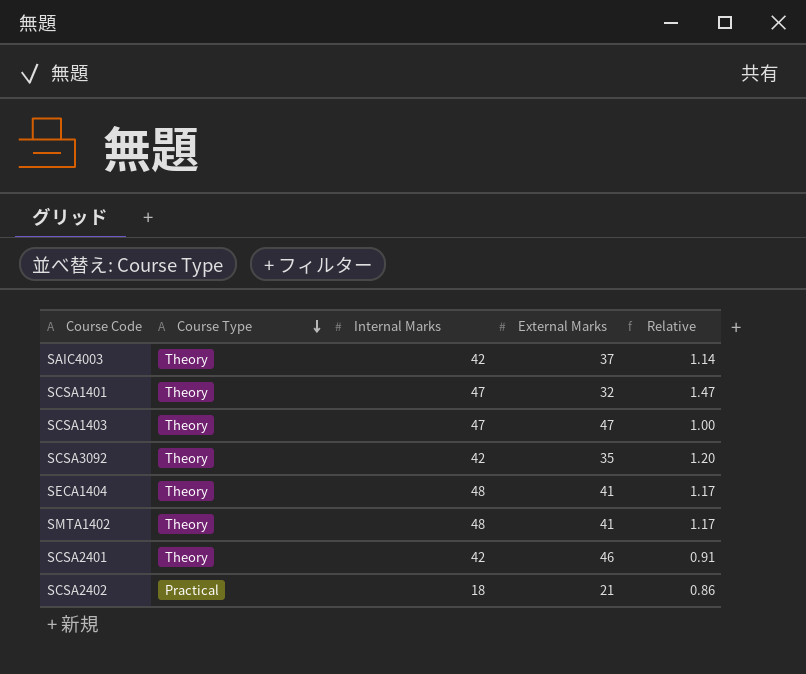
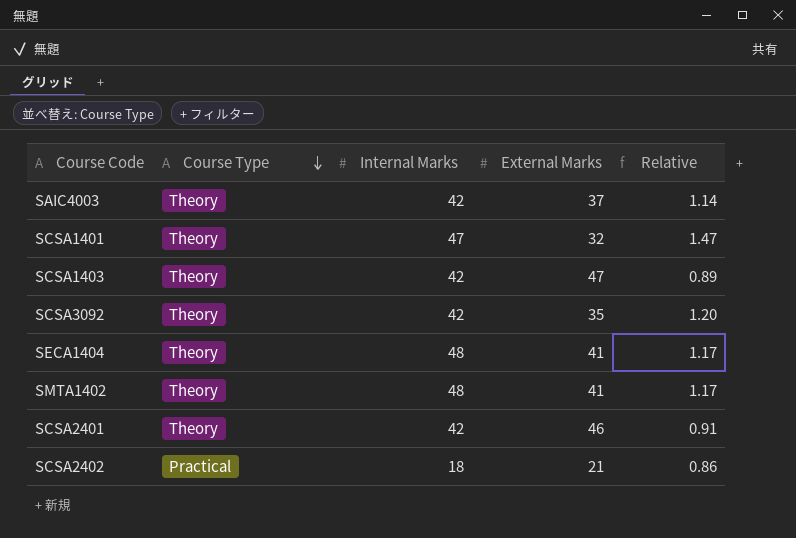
SCSA1403 | Internal Marks: 47 -> 42
SCSA1403 | Relative: 1.00 -> 0.89

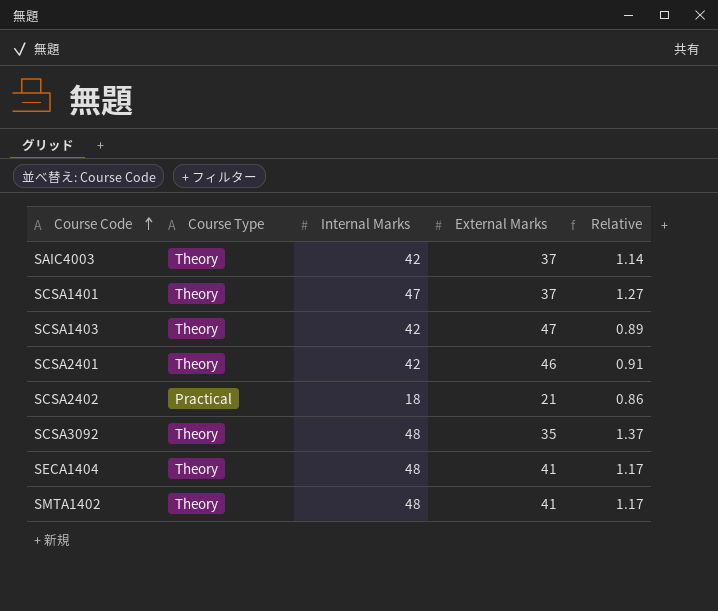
row order: Course Type descending -> Course Code ascending
SCSA1401 | External Marks: 32 -> 37
SCSA1401 | Relative: 1.47 -> 1.27
SCSA3092 | Internal Marks: 42 -> 48
SCSA3092 | Relative: 1.20 -> 1.37

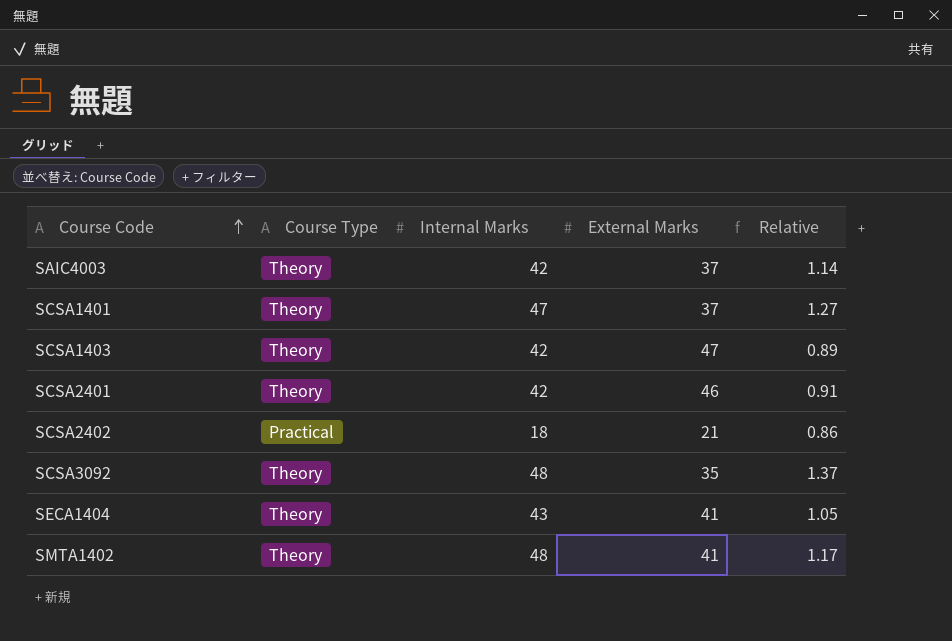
SECA1404 | Internal Marks: 48 -> 43
SECA1404 | Relative: 1.17 -> 1.05

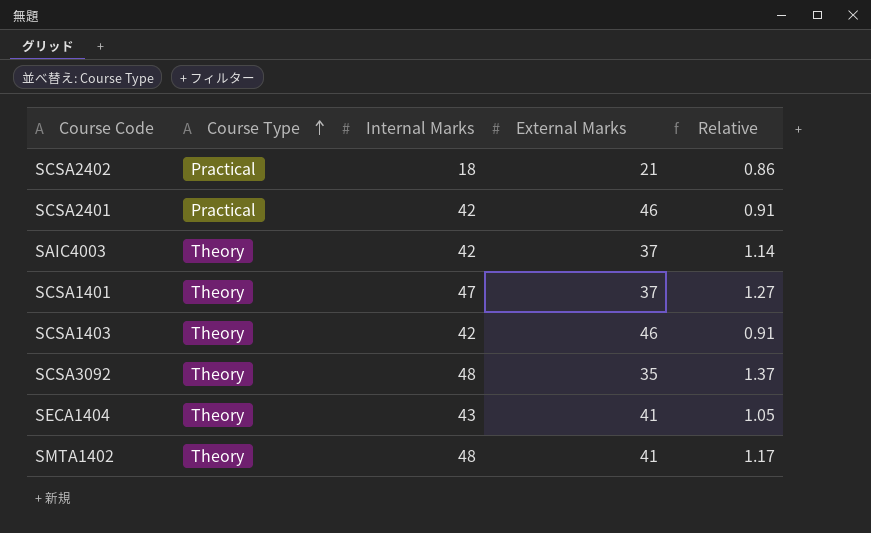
row order: Course Code ascending -> Course Type ascending
SCSA2401 | Course Type: Theory -> Practical
SCSA1403 | External Marks: 47 -> 46
SCSA1403 | Relative: 0.89 -> 0.91

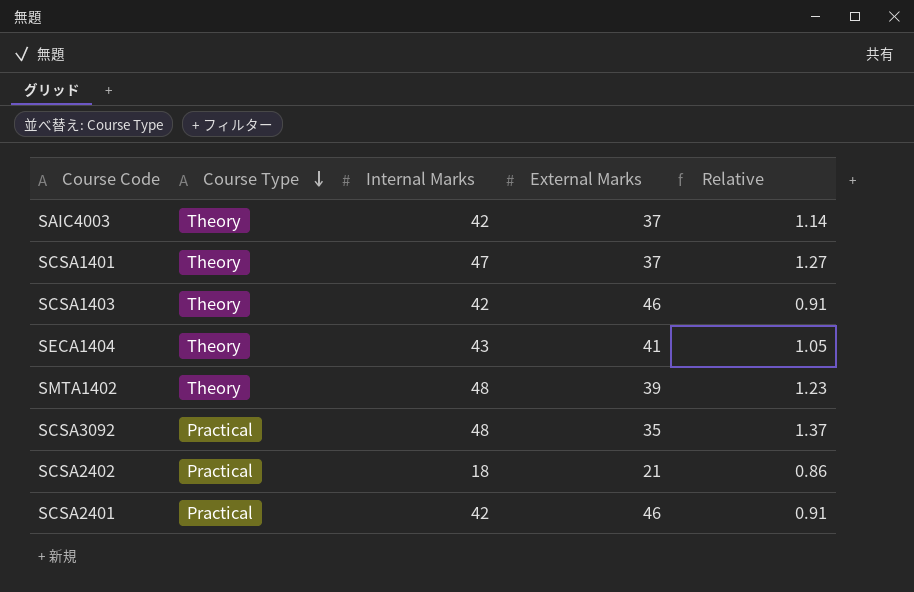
row order: Course Type ascending -> Course Type descending
SMTA1402 | External Marks: 41 -> 39
SMTA1402 | Relative: 1.17 -> 1.23
SCSA3092 | Course Type: Theory -> Practical

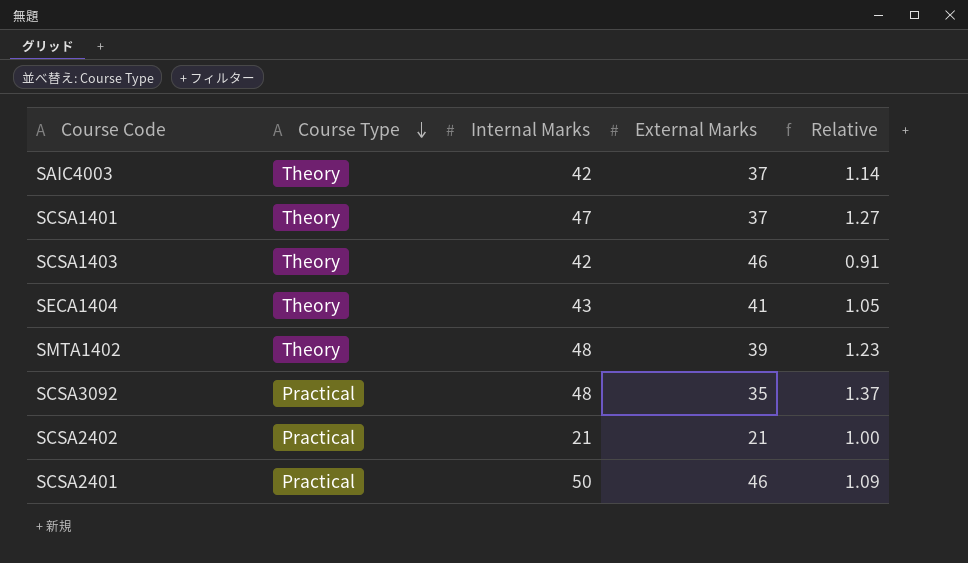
SCSA2402 | Internal Marks: 18 -> 21
SCSA2402 | Relative: 0.86 -> 1.00
SCSA2401 | Internal Marks: 42 -> 50
SCSA2401 | Relative: 0.91 -> 1.09

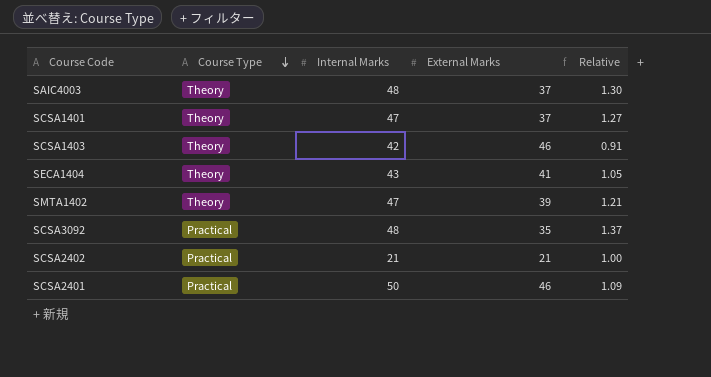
SAIC4003 | Internal Marks: 42 -> 48
SAIC4003 | Relative: 1.14 -> 1.30
SMTA1402 | Internal Marks: 48 -> 47
SMTA1402 | Relative: 1.23 -> 1.21

